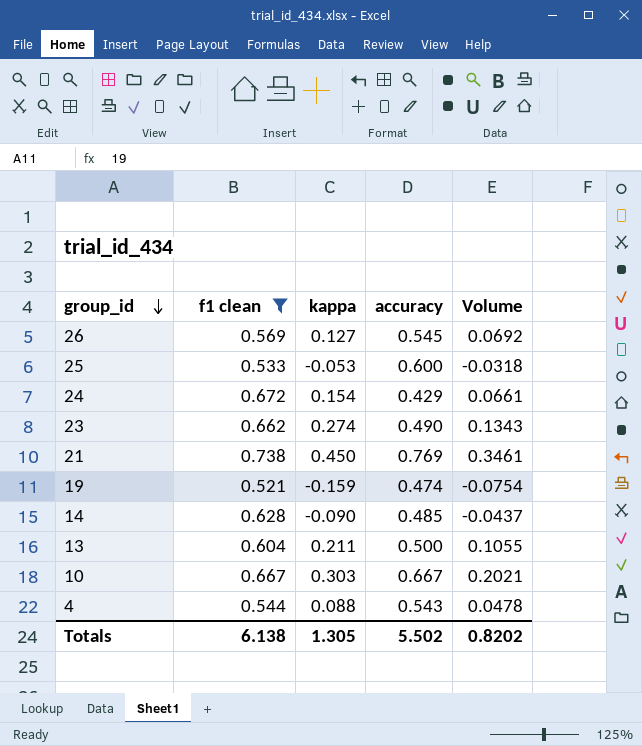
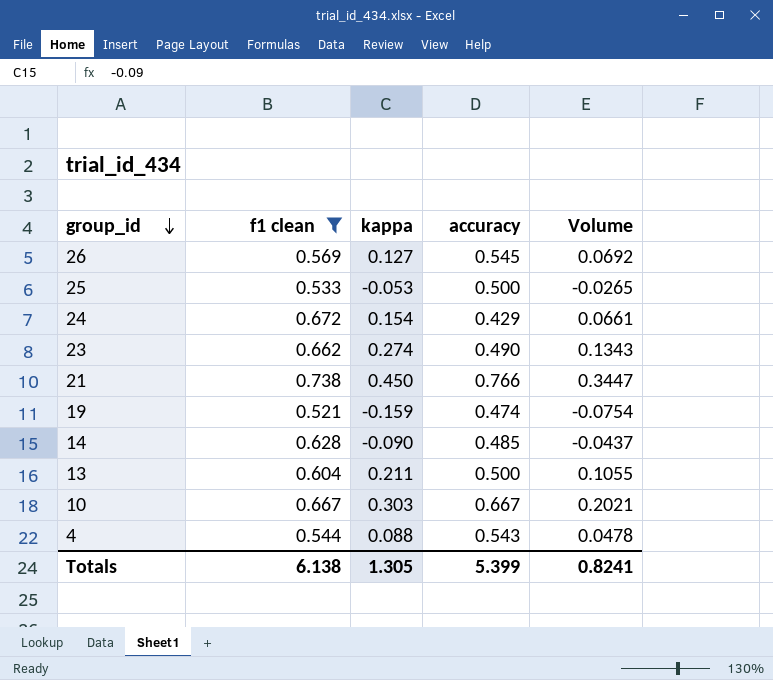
25 | accuracy: 0.600 -> 0.500
25 | Volume: -0.0318 -> -0.0265
21 | accuracy: 0.769 -> 0.766
21 | Volume: 0.3461 -> 0.3447
Totals | accuracy: 5.502 -> 5.399
Totals | Volume: 0.8202 -> 0.8241

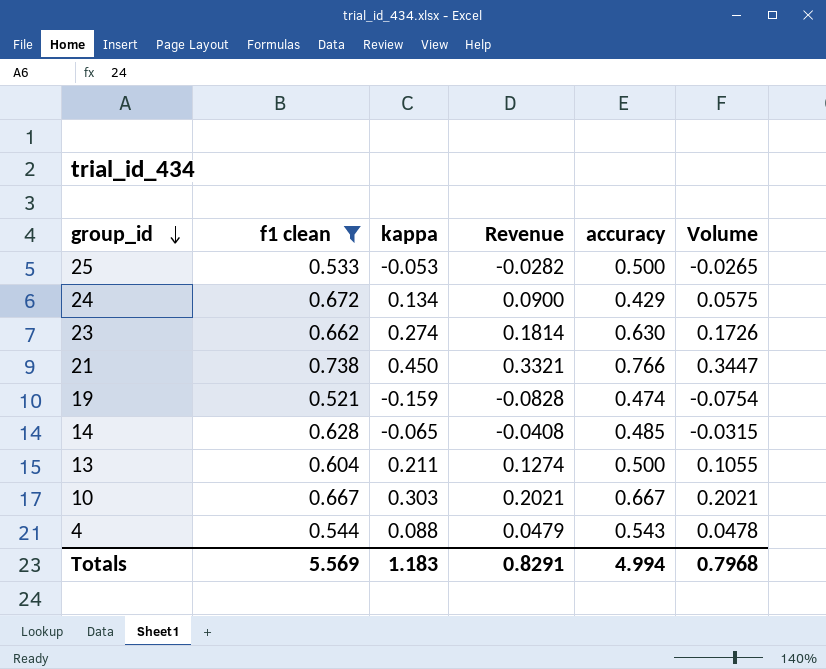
column Revenue | formula: none -> [f1 clean] * [kappa]
row 26: 0.569 | 0.127 | 0.545 | 0.0692 -> none
24 | kappa: 0.154 -> 0.134
24 | Volume: 0.0661 -> 0.0575
23 | accuracy: 0.490 -> 0.630
23 | Volume: 0.1343 -> 0.1726
14 | kappa: -0.090 -> -0.065
14 | Volume: -0.0437 -> -0.0315
Totals | f1 clean: 6.138 -> 5.569
Totals | kappa: 1.305 -> 1.183
Totals | accuracy: 5.399 -> 4.994
Totals | Volume: 0.8241 -> 0.7968

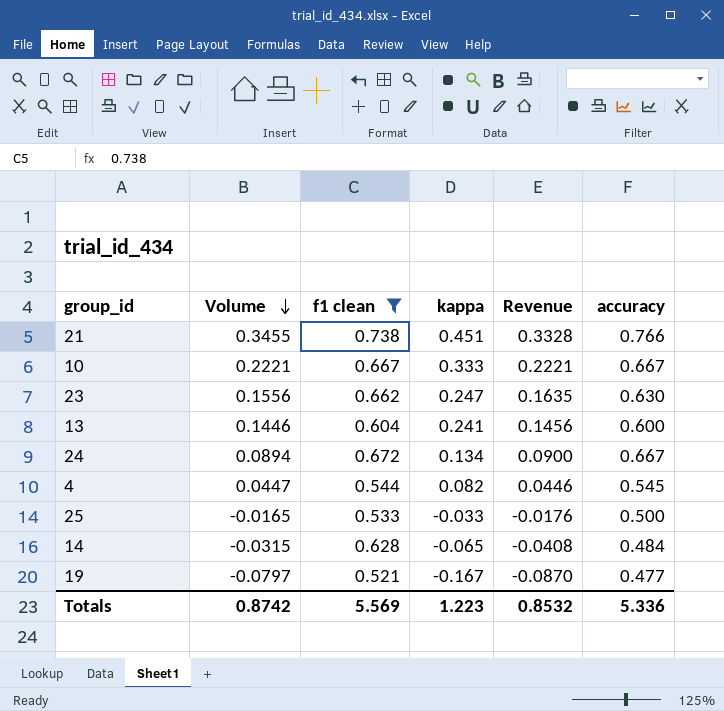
row order: group_id descending -> Volume descending
column Volume | position: 6 -> 2
21 | Volume: 0.3447 -> 0.3455
21 | kappa: 0.450 -> 0.451
21 | Revenue: 0.3321 -> 0.3328
10 | Volume: 0.2021 -> 0.2221
10 | kappa: 0.303 -> 0.333
10 | Revenue: 0.2021 -> 0.2221
23 | Volume: 0.1726 -> 0.1556
23 | kappa: 0.274 -> 0.247
23 | Revenue: 0.1814 -> 0.1635
13 | Volume: 0.1055 -> 0.1446
13 | kappa: 0.211 -> 0.241
13 | Revenue: 0.1274 -> 0.1456
13 | accuracy: 0.500 -> 0.600
24 | Volume: 0.0575 -> 0.0894
24 | accuracy: 0.429 -> 0.667
4 | Volume: 0.0478 -> 0.0447
4 | kappa: 0.088 -> 0.082
4 | Revenue: 0.0479 -> 0.0446
4 | accuracy: 0.543 -> 0.545
25 | Volume: -0.0265 -> -0.0165
25 | kappa: -0.053 -> -0.033
25 | Revenue: -0.0282 -> -0.0176
14 | accuracy: 0.485 -> 0.484
19 | Volume: -0.0754 -> -0.0797
19 | kappa: -0.159 -> -0.167
19 | Revenue: -0.0828 -> -0.0870
19 | accuracy: 0.474 -> 0.477
Totals | Volume: 0.7968 -> 0.8742
Totals | kappa: 1.183 -> 1.223
Totals | Revenue: 0.8291 -> 0.8532
Totals | accuracy: 4.994 -> 5.336

